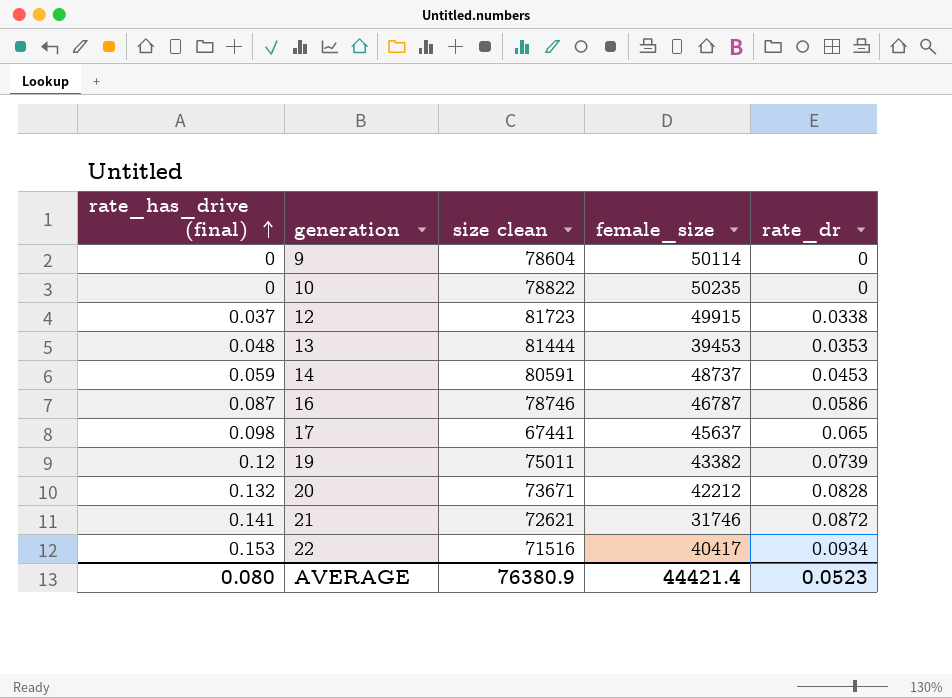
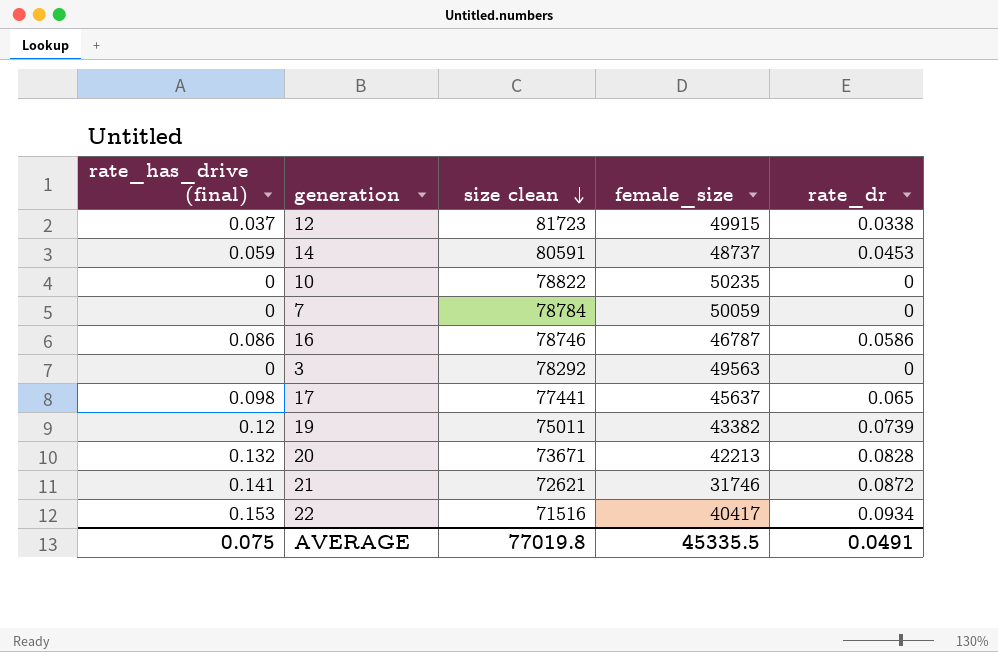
row order: rate_has_drive (final) ascending -> size clean descending
row 9: 0 | 78604 | 50114 | 0 -> none
row 13: 0.048 | 81444 | 39453 | 0.0353 -> none
row 7: none -> 0 | 78784 | 50059 | 0
16 | rate_has_drive (final): 0.087 -> 0.086
row 3: none -> 0 | 78292 | 49563 | 0
17 | size clean: 67441 -> 77441
20 | female_size: 42212 -> 42213
AVERAGE | rate_has_drive (final): 0.080 -> 0.075
AVERAGE | size clean: 76380.9 -> 77019.8
AVERAGE | female_size: 44421.4 -> 45335.5
AVERAGE | rate_dr: 0.0523 -> 0.0491

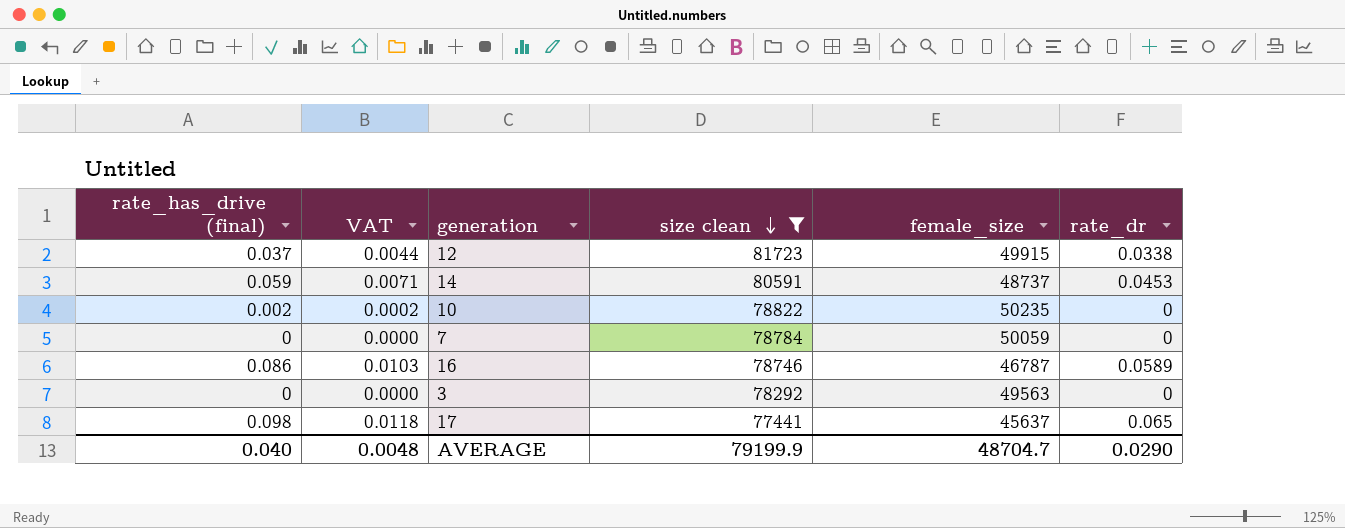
filter: none -> size clean >= 77441
column VAT | formula: none -> [rate_has_drive (final)] * 0.12
10 | rate_has_drive (final): 0 -> 0.002
16 | rate_dr: 0.0586 -> 0.0589
AVERAGE | rate_has_drive (final): 0.075 -> 0.040
AVERAGE | size clean: 77019.8 -> 79199.9
AVERAGE | female_size: 45335.5 -> 48704.7
AVERAGE | rate_dr: 0.0491 -> 0.0290

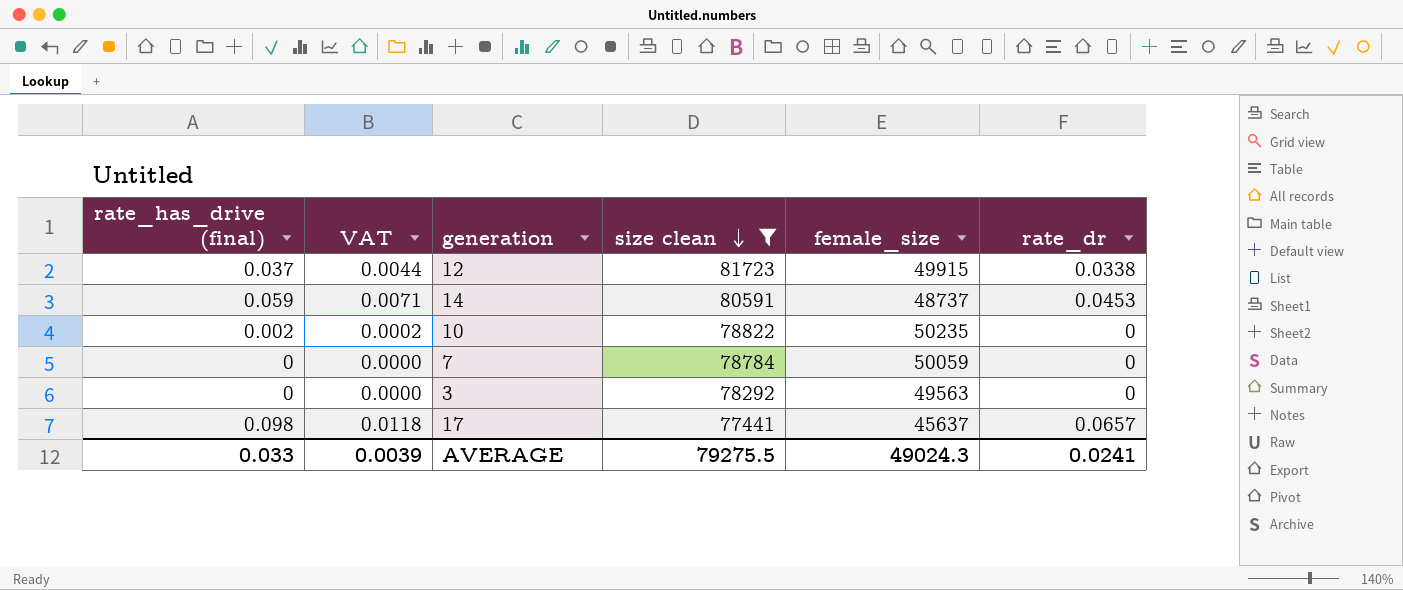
row 16: 0.086 | 0.0103 | 78746 | 46787 | 0.0589 -> none
17 | rate_dr: 0.065 -> 0.0657
AVERAGE | rate_has_drive (final): 0.040 -> 0.033
AVERAGE | VAT: 0.0048 -> 0.0039
AVERAGE | size clean: 79199.9 -> 79275.5
AVERAGE | female_size: 48704.7 -> 49024.3
AVERAGE | rate_dr: 0.0290 -> 0.0241

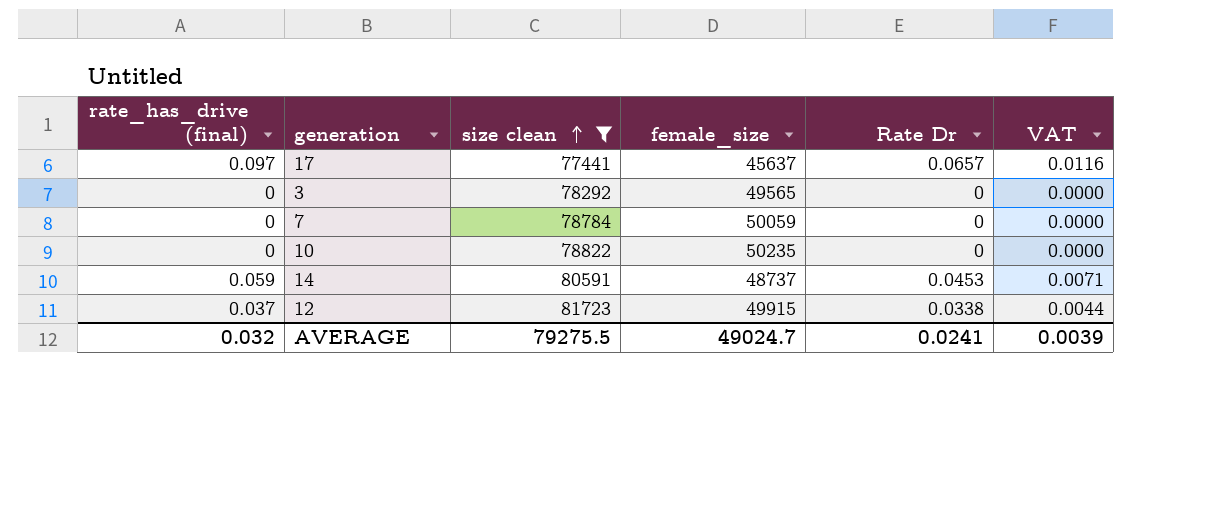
row order: size clean descending -> size clean ascending
column name: rate_dr -> Rate Dr
column VAT | position: 2 -> 6
17 | rate_has_drive (final): 0.098 -> 0.097
17 | VAT: 0.0118 -> 0.0116
3 | female_size: 49563 -> 49565
10 | rate_has_drive (final): 0.002 -> 0
10 | VAT: 0.0002 -> 0.0000
AVERAGE | rate_has_drive (final): 0.033 -> 0.032
AVERAGE | female_size: 49024.3 -> 49024.7

